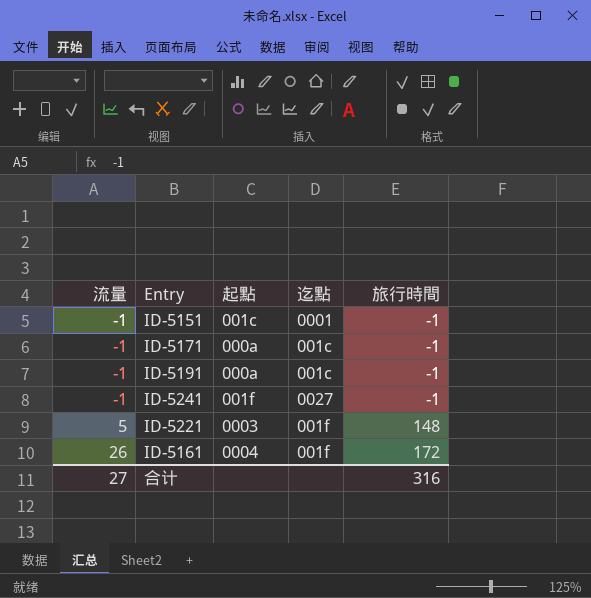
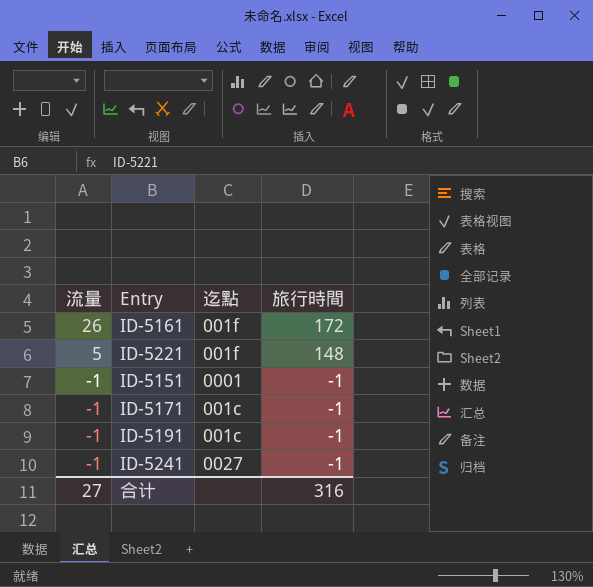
row order: 流量 ascending -> 流量 descending
column 起點 | position: 3 -> none

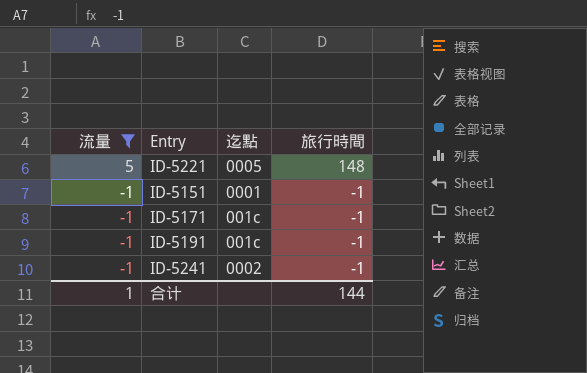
filter: none -> 流量 != 26
ID-5221 | 迄點: 001f -> 0005
ID-5241 | 迄點: 0027 -> 0002
合计 | 流量: 27 -> 1
合计 | 旅行時間: 316 -> 144

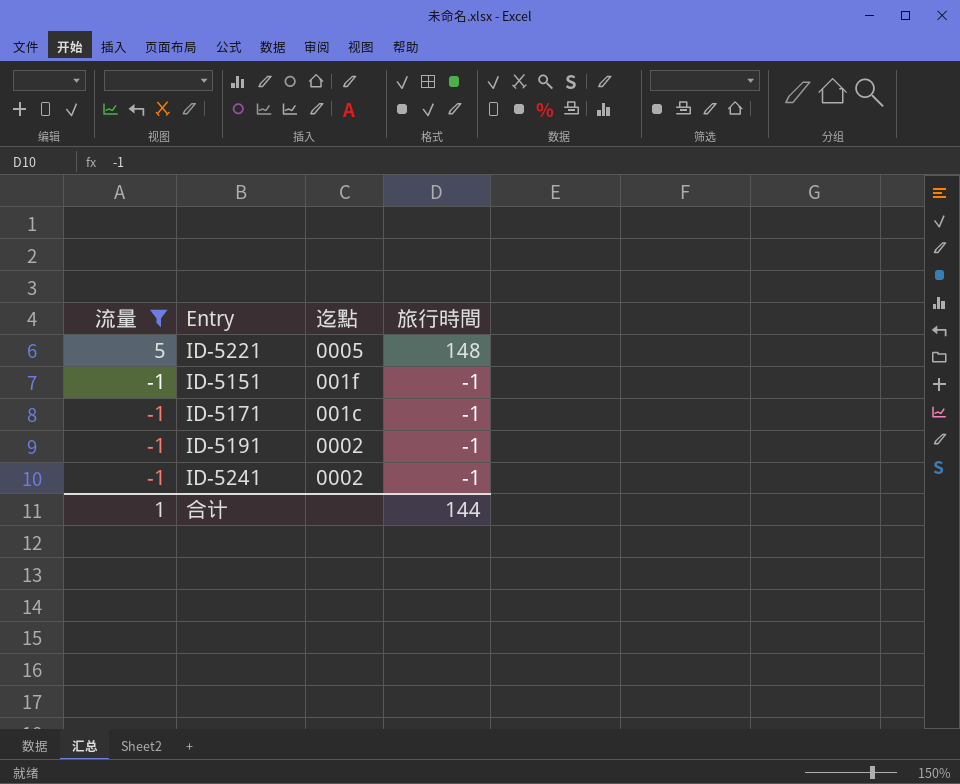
ID-5151 | 迄點: 0001 -> 001f
ID-5191 | 迄點: 001c -> 0002

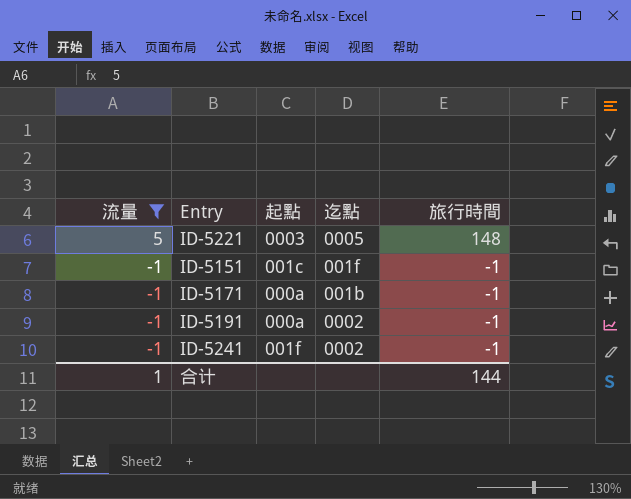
column 起點 | position: none -> 3
ID-5171 | 迄點: 001c -> 001b

